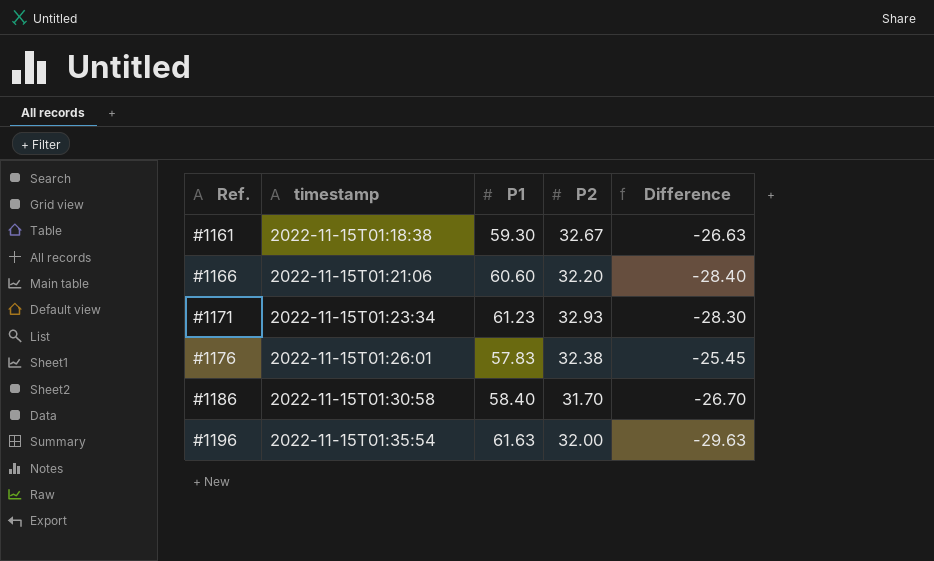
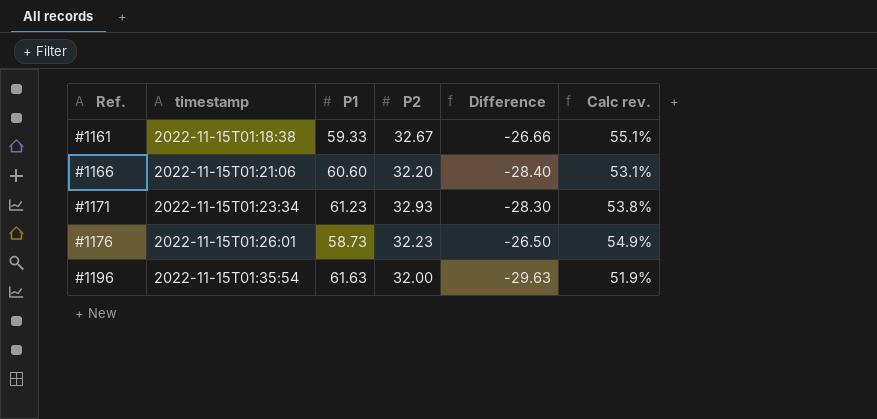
column Calc rev. | formula: none -> [P2] / [P1]
row #1186: 2022-11-15T01:30:58 | 58.40 | 31.70 | -26.70 -> none
#1161 | P1: 59.30 -> 59.33
#1161 | Difference: -26.63 -> -26.66
#1176 | P1: 57.83 -> 58.73
#1176 | P2: 32.38 -> 32.23
#1176 | Difference: -25.45 -> -26.50

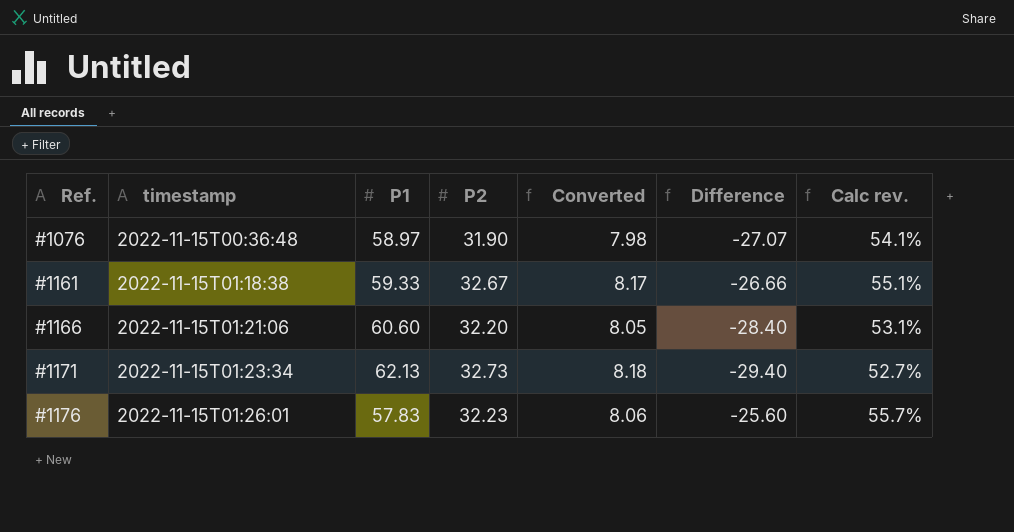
column Converted | formula: none -> [P2] * 0.25
row #1196: 2022-11-15T01:35:54 | 61.63 | 32.00 | -29.63 | 51.9% -> none
row #1076: none -> 2022-11-15T00:36:48 | 58.97 | 31.90 | 7.98 | -27.07 | 54.1%
#1171 | P1: 61.23 -> 62.13
#1171 | P2: 32.93 -> 32.73
#1171 | Difference: -28.30 -> -29.40
#1171 | Calc rev.: 53.8% -> 52.7%
#1176 | P1: 58.73 -> 57.83
#1176 | Difference: -26.50 -> -25.60
#1176 | Calc rev.: 54.9% -> 55.7%

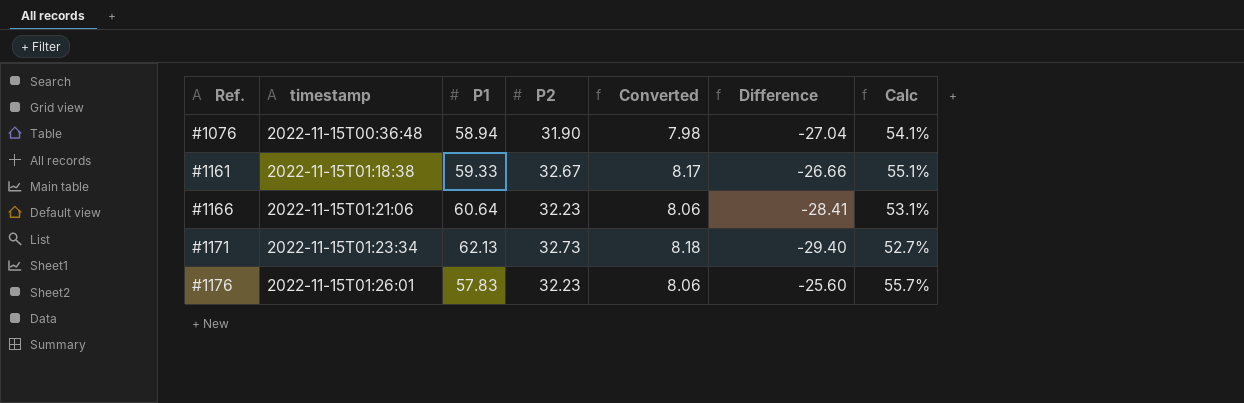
column name: Calc rev. -> Calc
#1076 | P1: 58.97 -> 58.94
#1076 | Difference: -27.07 -> -27.04
#1166 | P1: 60.60 -> 60.64
#1166 | P2: 32.20 -> 32.23
#1166 | Converted: 8.05 -> 8.06
#1166 | Difference: -28.40 -> -28.41

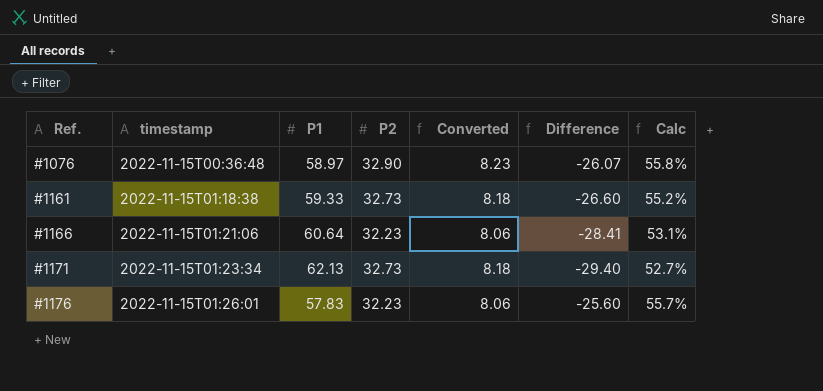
#1076 | P1: 58.94 -> 58.97
#1076 | P2: 31.90 -> 32.90
#1076 | Converted: 7.98 -> 8.23
#1076 | Difference: -27.04 -> -26.07
#1076 | Calc: 54.1% -> 55.8%
#1161 | P2: 32.67 -> 32.73
#1161 | Converted: 8.17 -> 8.18
#1161 | Difference: -26.66 -> -26.60
#1161 | Calc: 55.1% -> 55.2%

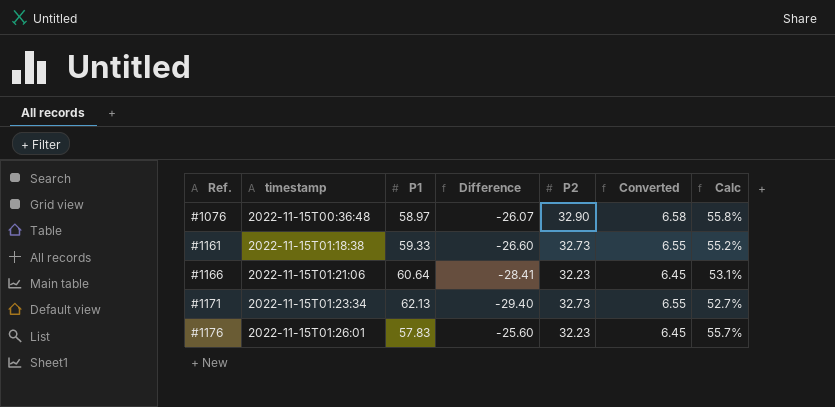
column Difference | position: 6 -> 4
column Converted | formula: [P2] * 0.25 -> [P2] * 0.2

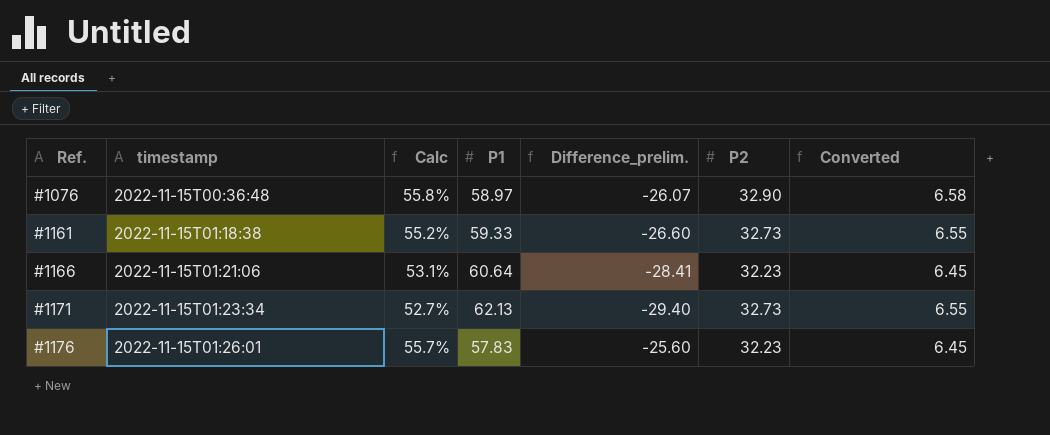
column Calc | position: 7 -> 3
column name: Difference -> Difference_prelim.

